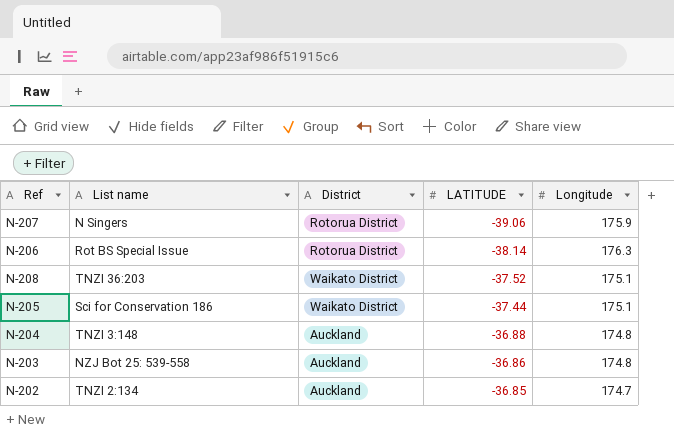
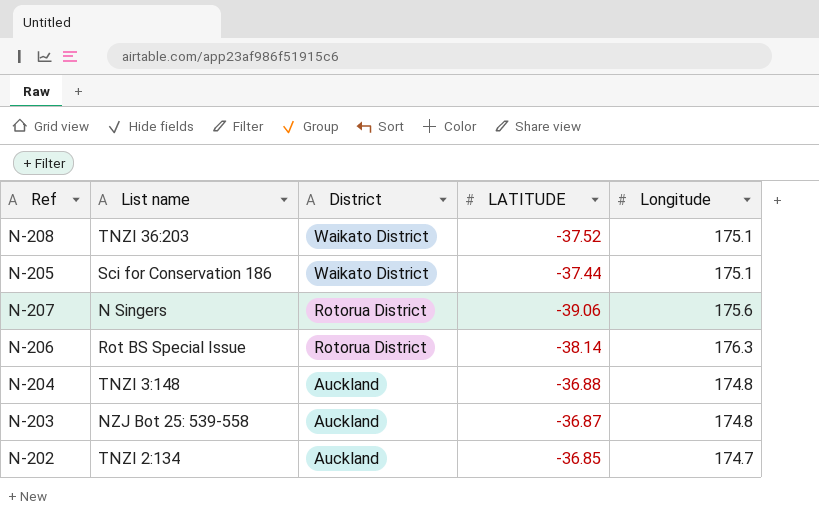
row order: LATITUDE ascending -> District descending
N-207 | Longitude: 175.9 -> 175.6
N-203 | LATITUDE: -36.86 -> -36.87

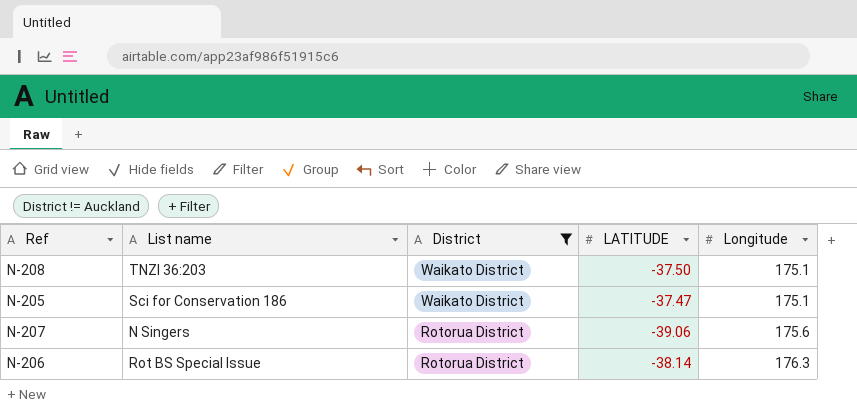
filter: none -> District != Auckland
N-208 | LATITUDE: -37.52 -> -37.50
N-205 | LATITUDE: -37.44 -> -37.47

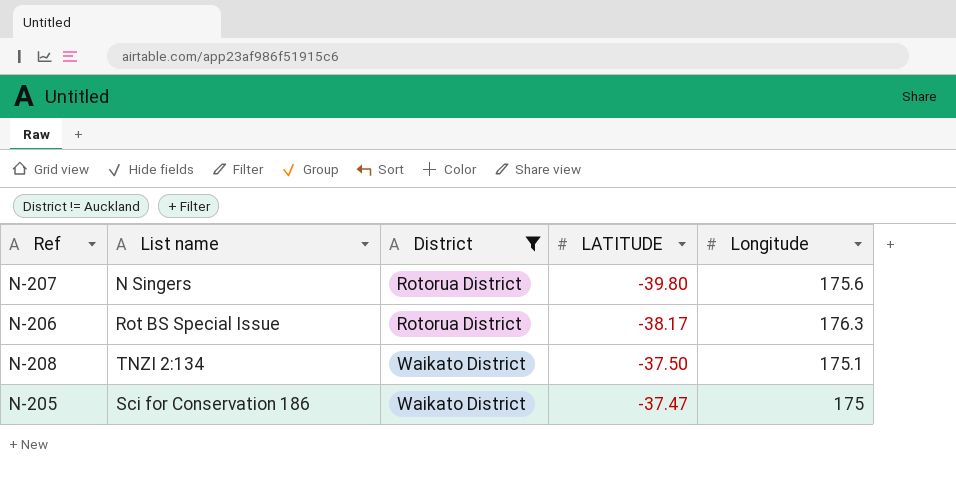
row order: District descending -> District ascending
N-207 | LATITUDE: -39.06 -> -39.80
N-206 | LATITUDE: -38.14 -> -38.17
N-208 | List name: TNZI 36:203 -> TNZI 2:134
N-205 | Longitude: 175.1 -> 175

